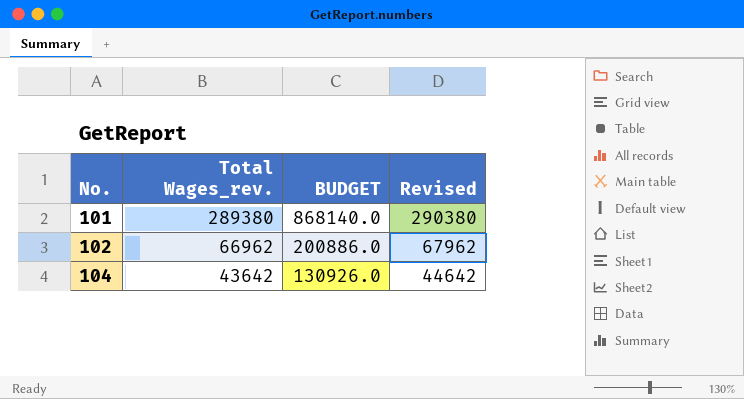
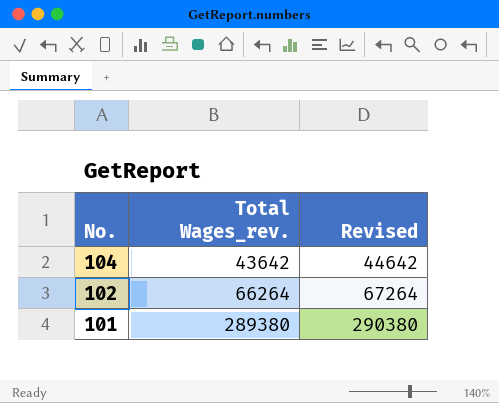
row order: No. ascending -> No. descending
column BUDGET | formula: [Total Wages_rev.] * 3 -> none
102 | Total Wages_rev.: 66962 -> 66264
102 | Revised: 67962 -> 67264

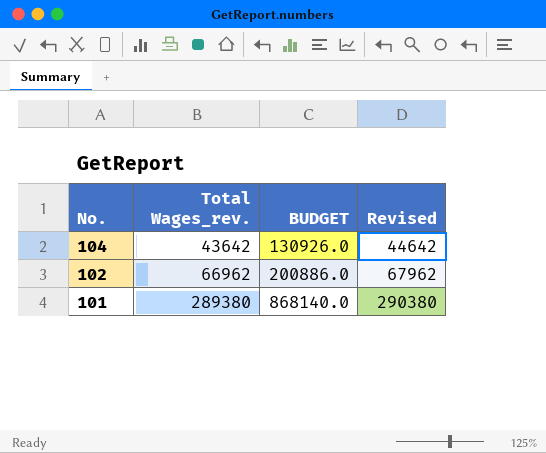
column BUDGET | formula: none -> [Total Wages_rev.] * 3
102 | Total Wages_rev.: 66264 -> 66962
102 | Revised: 67264 -> 67962

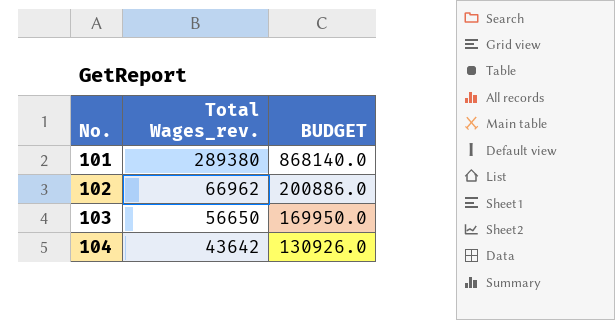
row order: No. descending -> No. ascending
column Revised | formula: [Total Wages_rev.] + 1000 -> none
row 103: none -> 56650 | 169950.0

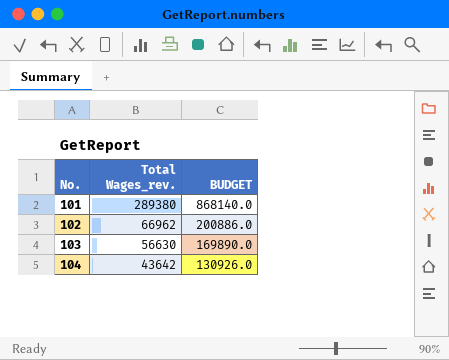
103 | Total Wages_rev.: 56650 -> 56630
103 | BUDGET: 169950.0 -> 169890.0

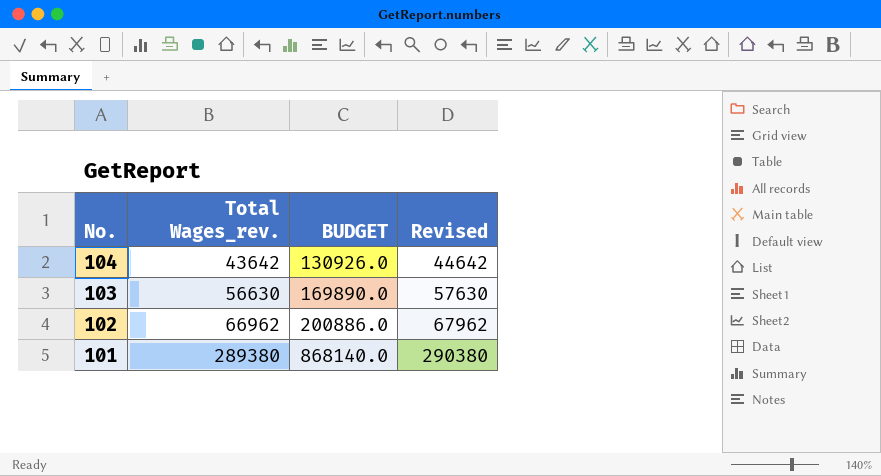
row order: No. ascending -> No. descending
column Revised | formula: none -> [Total Wages_rev.] + 1000

